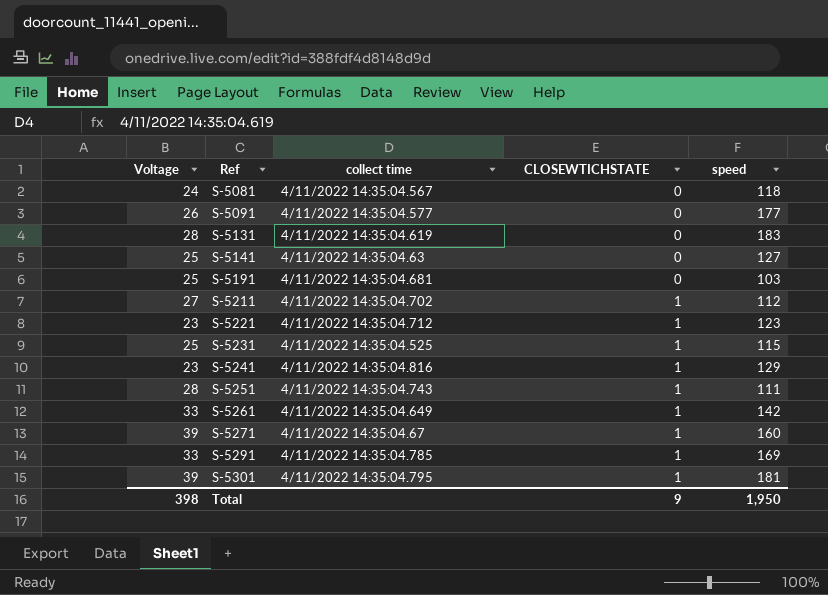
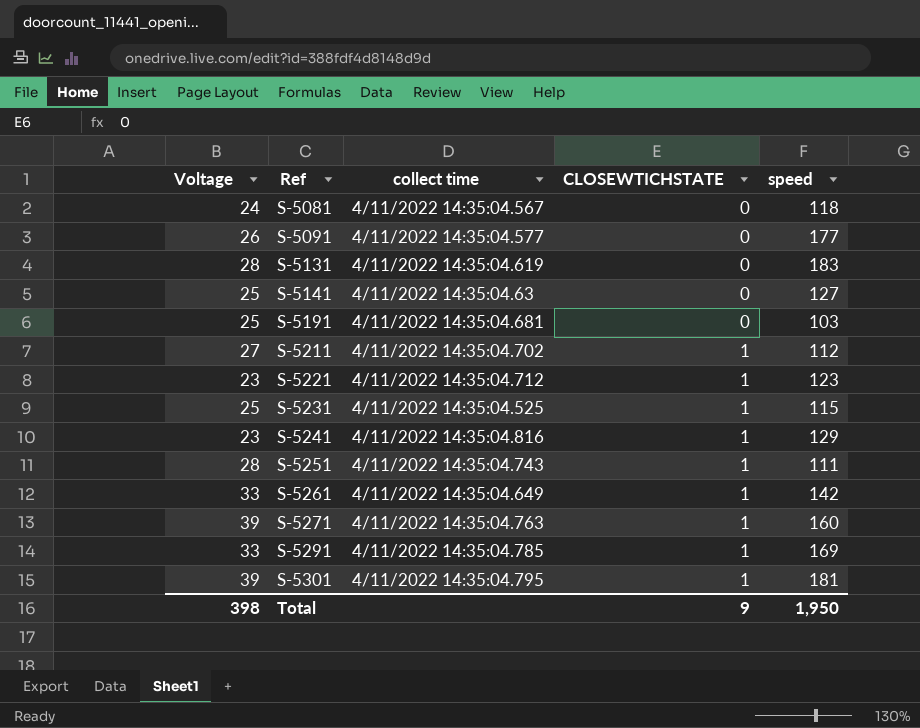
S-5271 | collect time: 4/11/2022 14:35:04.67 -> 4/11/2022 14:35:04.763

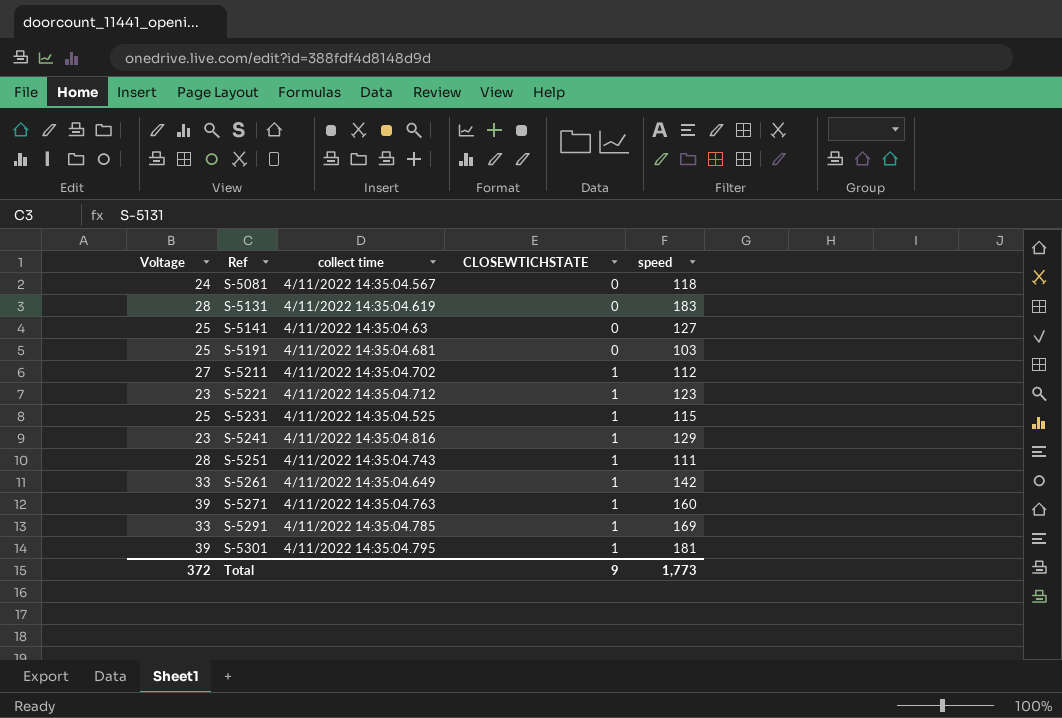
row S-5091: 26 | 4/11/2022 14:35:04.577 | 0 | 177 -> none
Total | Voltage: 398 -> 372
Total | speed: 1,950 -> 1,773

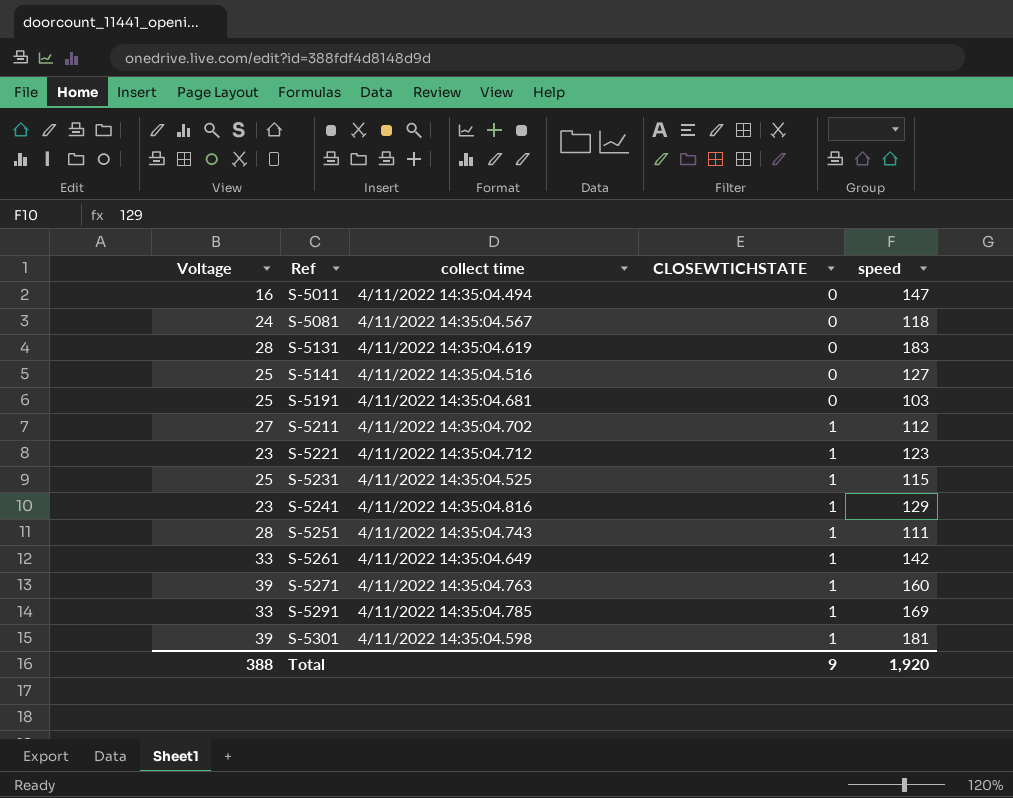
row S-5011: none -> 16 | 4/11/2022 14:35:04.494 | 0 | 147
S-5141 | collect time: 4/11/2022 14:35:04.63 -> 4/11/2022 14:35:04.516
S-5301 | collect time: 4/11/2022 14:35:04.795 -> 4/11/2022 14:35:04.598
Total | Voltage: 372 -> 388
Total | speed: 1,773 -> 1,920

